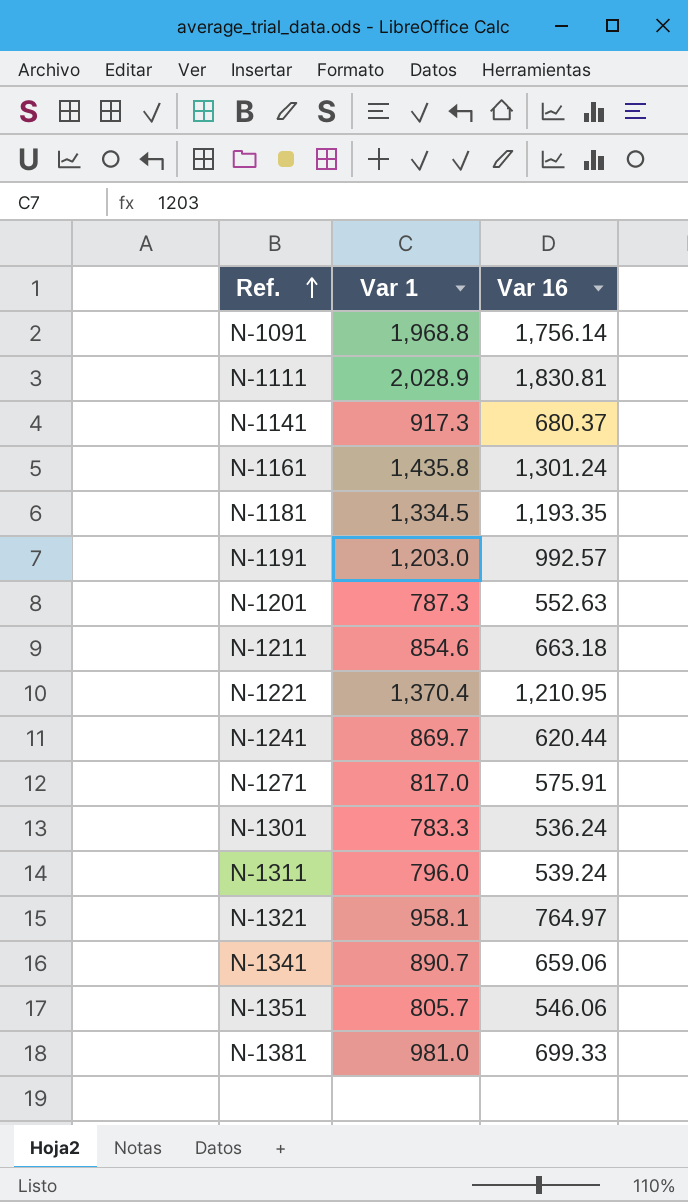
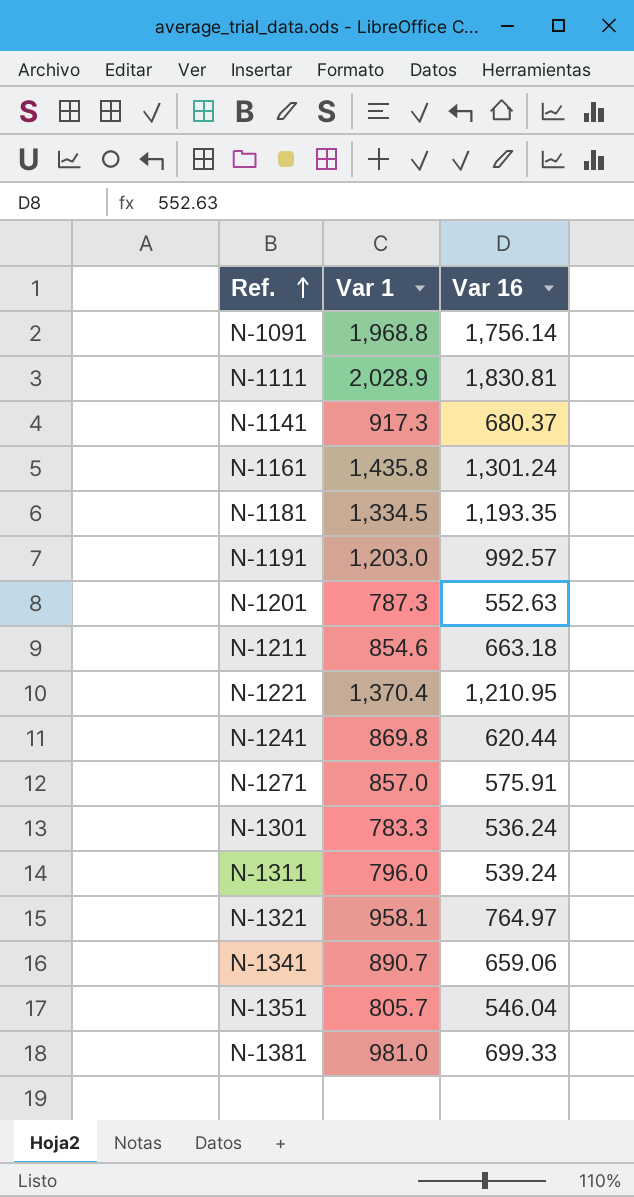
N-1241 | Var 1: 869.7 -> 869.8
N-1271 | Var 1: 817.0 -> 857.0
N-1351 | Var 16: 546.06 -> 546.04

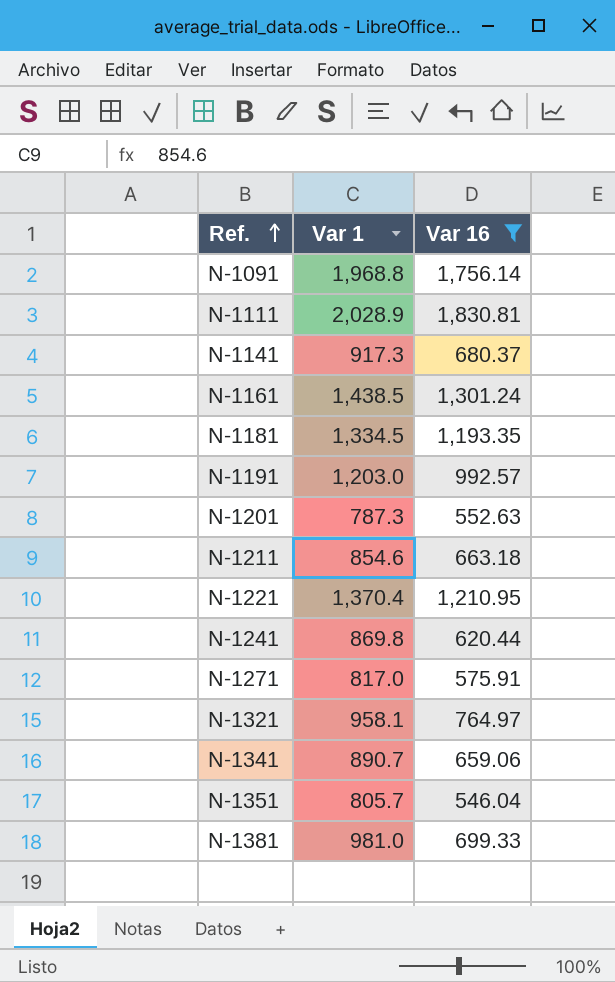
filter: none -> Var 16 >= 546.04
N-1161 | Var 1: 1,435.8 -> 1,438.5
N-1271 | Var 1: 857.0 -> 817.0

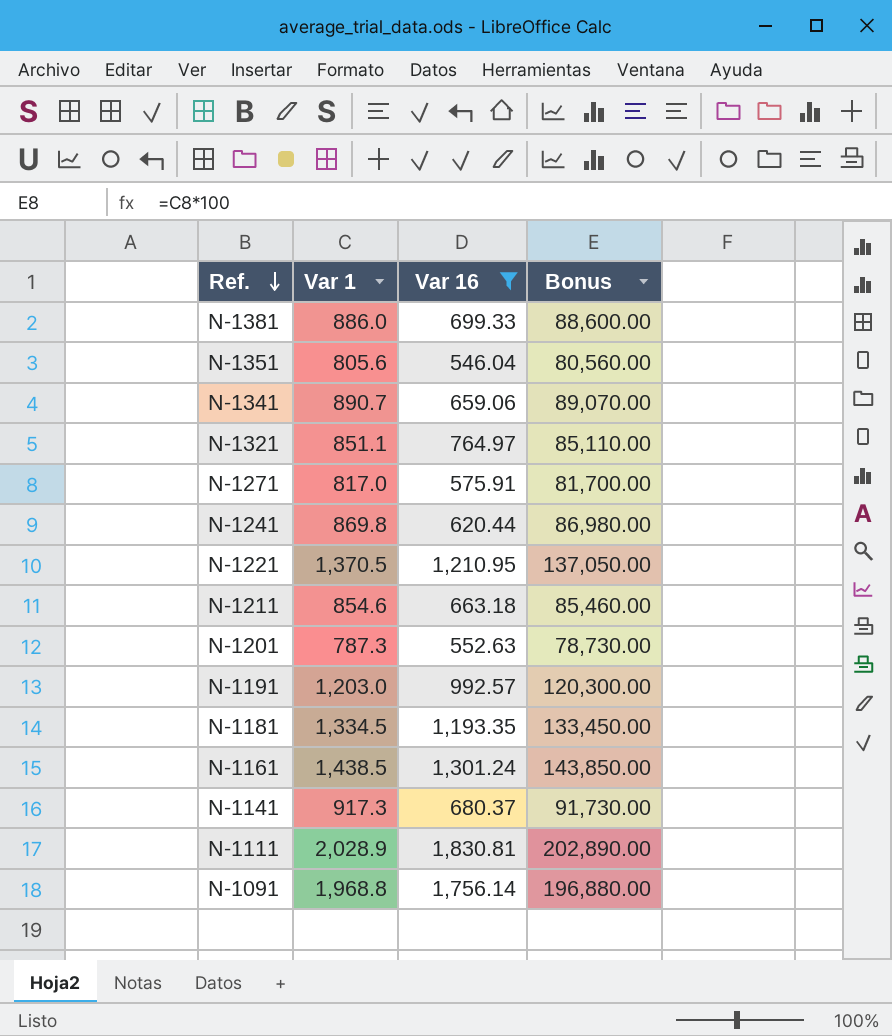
row order: Ref. ascending -> Ref. descending
column Bonus | formula: none -> [Var 1] * 100
N-1381 | Var 1: 981.0 -> 886.0
N-1351 | Var 1: 805.7 -> 805.6
N-1321 | Var 1: 958.1 -> 851.1
N-1221 | Var 1: 1,370.4 -> 1,370.5

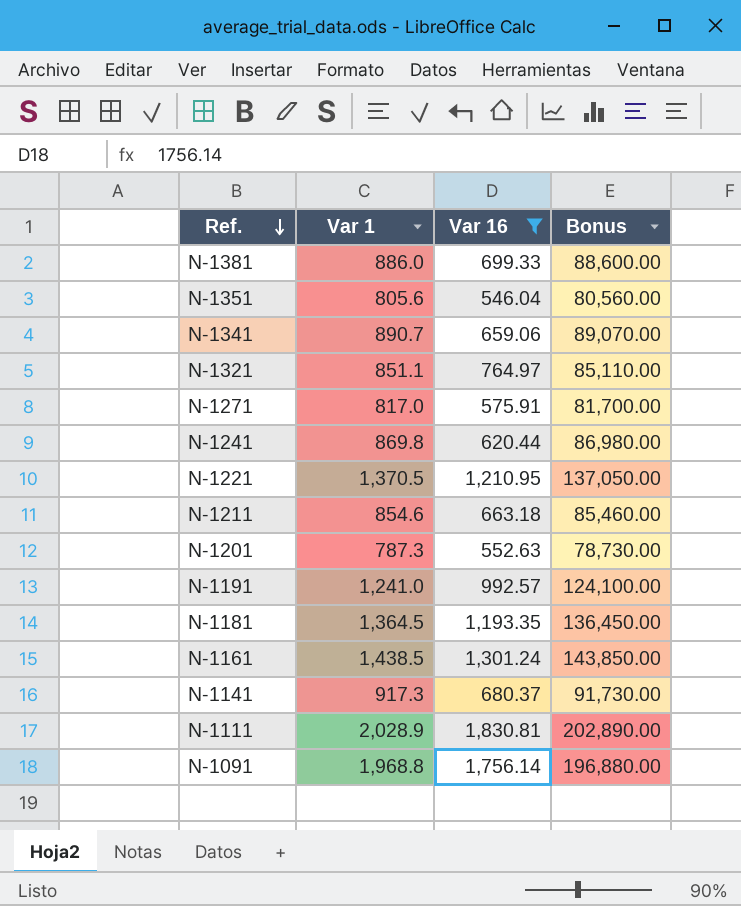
N-1191 | Var 1: 1,203.0 -> 1,241.0
N-1191 | Bonus: 120,300.00 -> 124,100.00
N-1181 | Var 1: 1,334.5 -> 1,364.5
N-1181 | Bonus: 133,450.00 -> 136,450.00

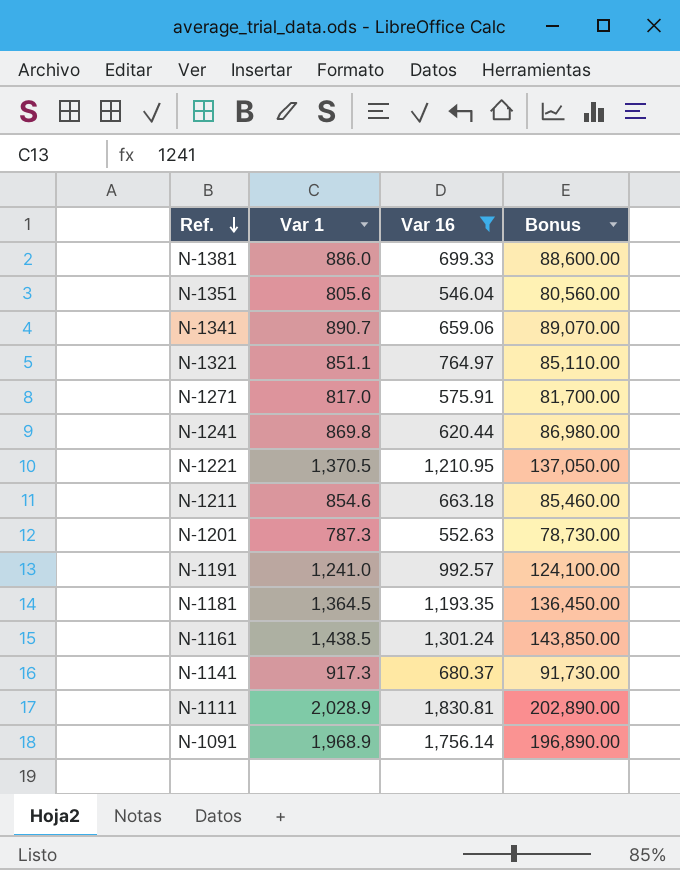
N-1091 | Var 1: 1,968.8 -> 1,968.9
N-1091 | Bonus: 196,880.00 -> 196,890.00

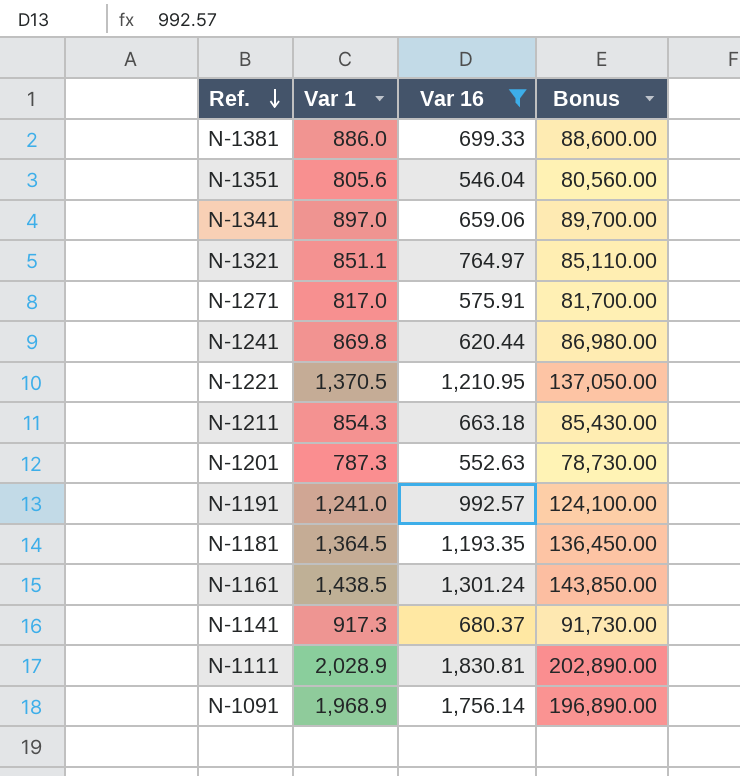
N-1341 | Var 1: 890.7 -> 897.0
N-1341 | Bonus: 89,070.00 -> 89,700.00
N-1211 | Var 1: 854.6 -> 854.3
N-1211 | Bonus: 85,460.00 -> 85,430.00

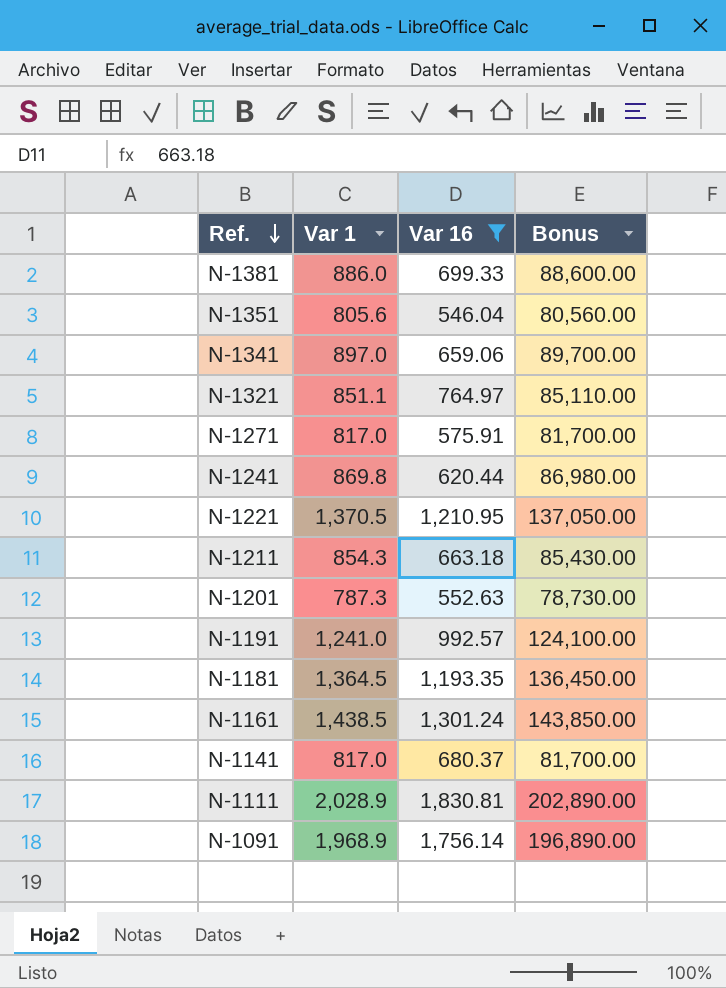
N-1141 | Var 1: 917.3 -> 817.0
N-1141 | Bonus: 91,730.00 -> 81,700.00

